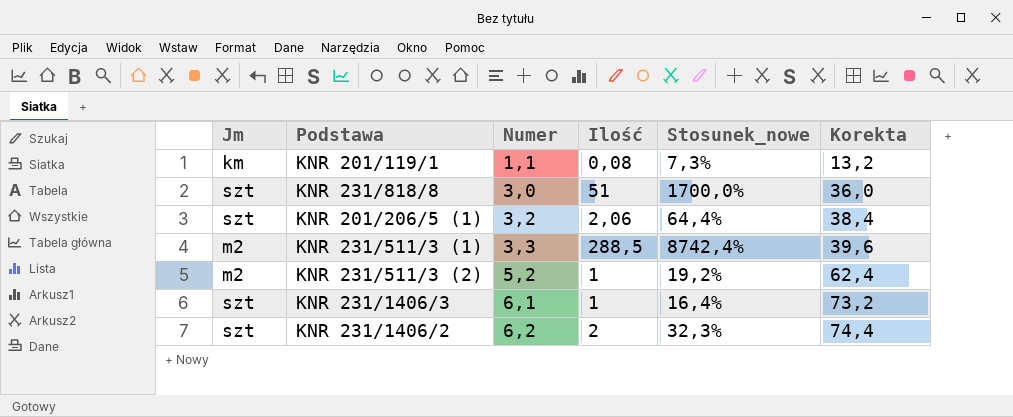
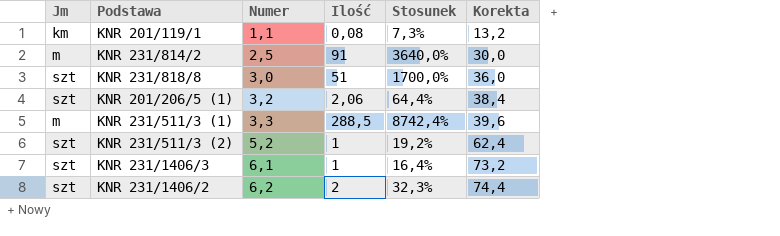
column name: Stosunek_nowe -> Stosunek
row KNR 231/814/2: none -> m | 2,5 | 91 | 3640,0% | 30,0
KNR 231/511/3 (1) | Jm: m2 -> m
KNR 231/511/3 (2) | Jm: m2 -> szt

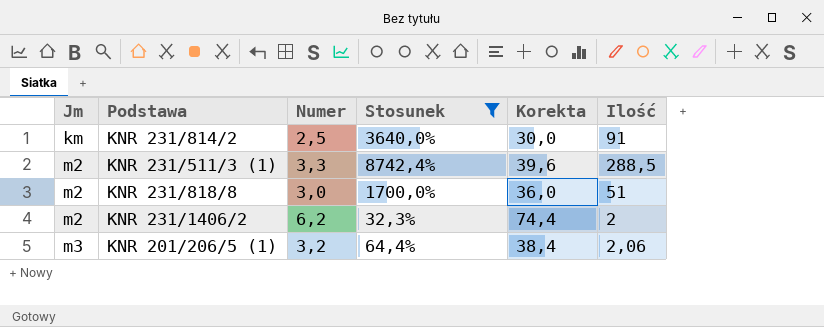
filter: none -> Stosunek >= 32,3%
row order: Numer ascending -> Jm ascending
column Ilość | position: 4 -> 6
KNR 231/814/2 | Jm: m -> km
KNR 231/511/3 (1) | Jm: m -> m2
KNR 231/818/8 | Jm: szt -> m2
KNR 231/1406/2 | Jm: szt -> m2
KNR 201/206/5 (1) | Jm: szt -> m3

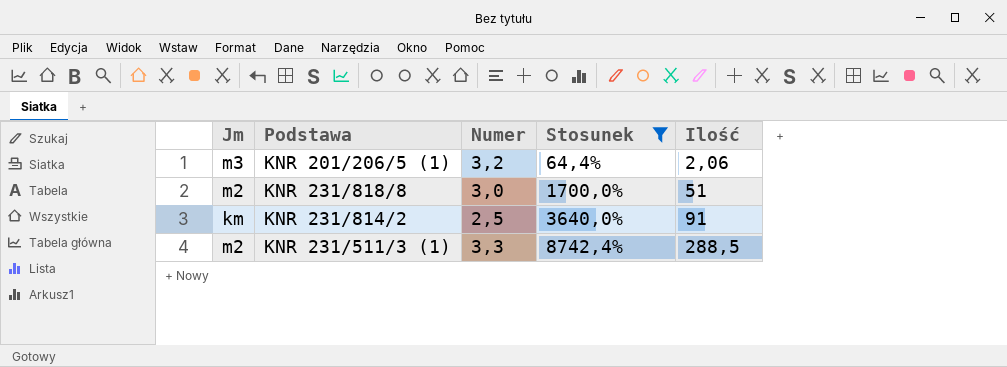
row order: Jm ascending -> Stosunek ascending
column Korekta | formula: [Numer] * 12 -> none
row KNR 231/1406/2: m2 | 6,2 | 32,3% | 74,4 | 2 -> none

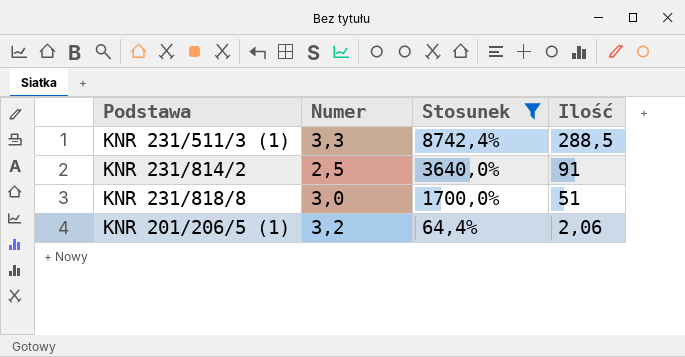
row order: Stosunek ascending -> Stosunek descending
column Jm | position: 1 -> none

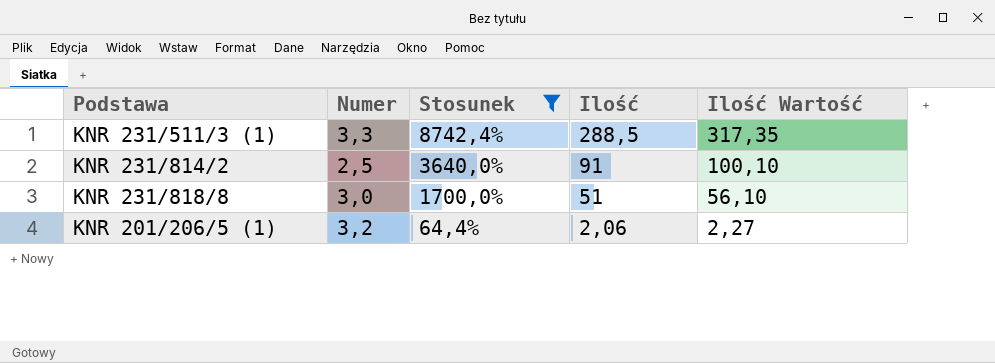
column Ilość Wartość | formula: none -> [Ilość] * 1,1

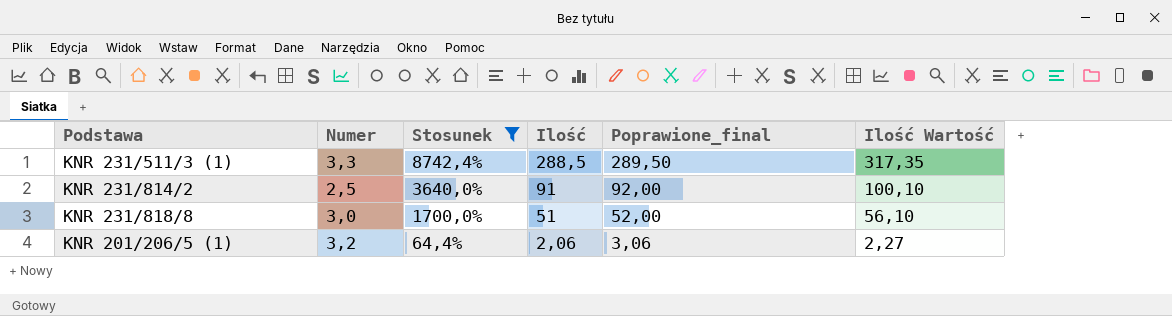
column Poprawione_final | formula: none -> [Ilość] + 1

